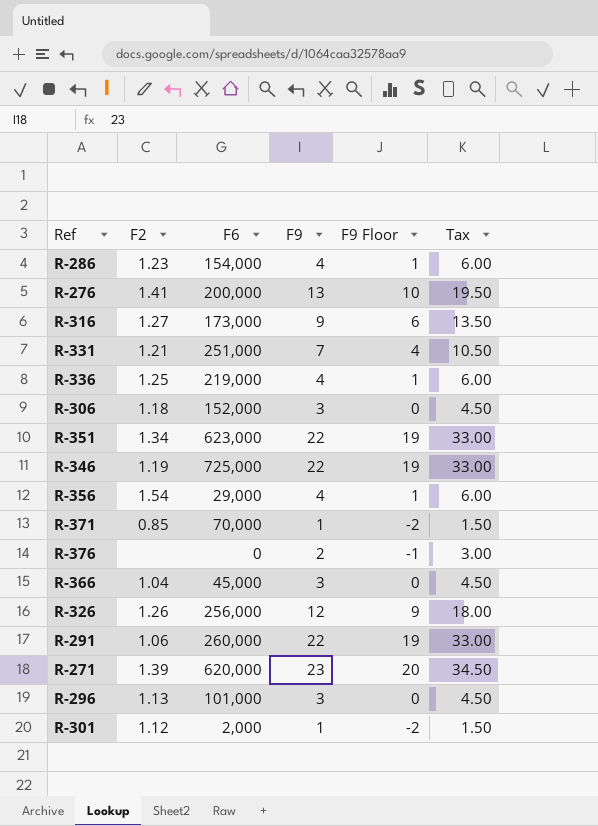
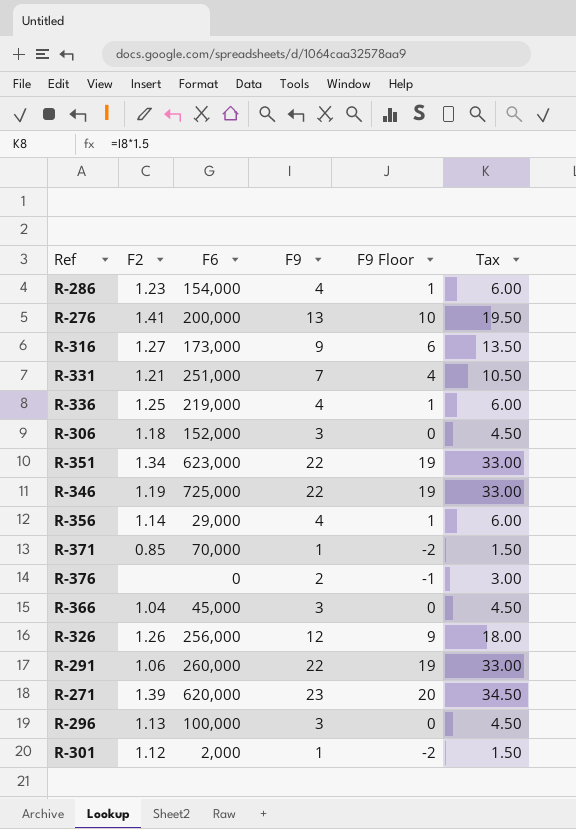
R-356 | F2: 1.54 -> 1.14
R-296 | F6: 101,000 -> 100,000

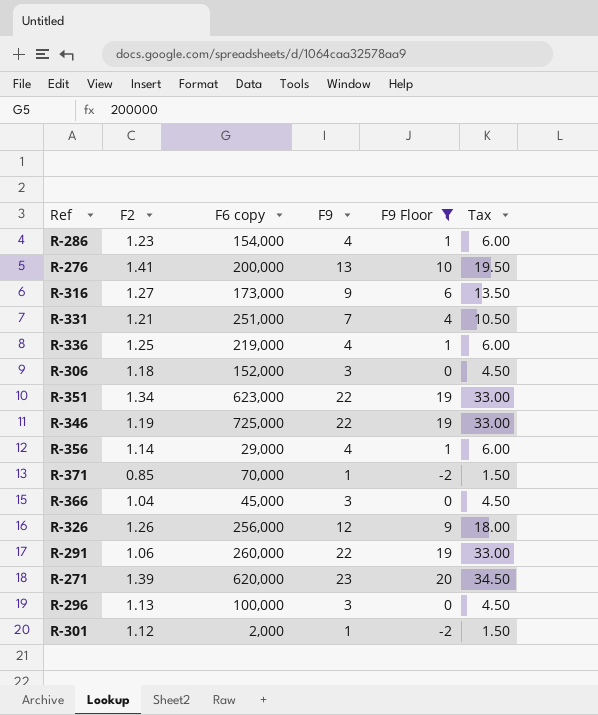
filter: none -> F9 Floor != -1
column name: F6 -> F6 copy

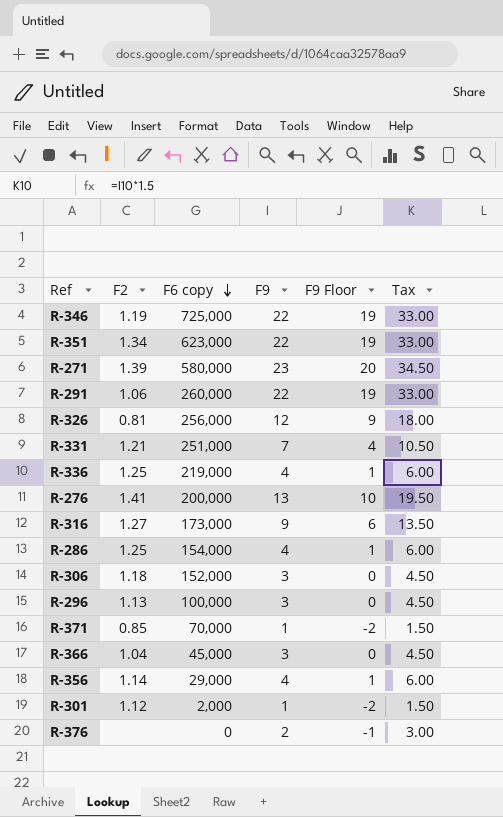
filter: F9 Floor != -1 -> none
row order: none -> F6 copy descending
R-271 | F6 copy: 620,000 -> 580,000
R-326 | F2: 1.26 -> 0.81
R-286 | F2: 1.23 -> 1.25

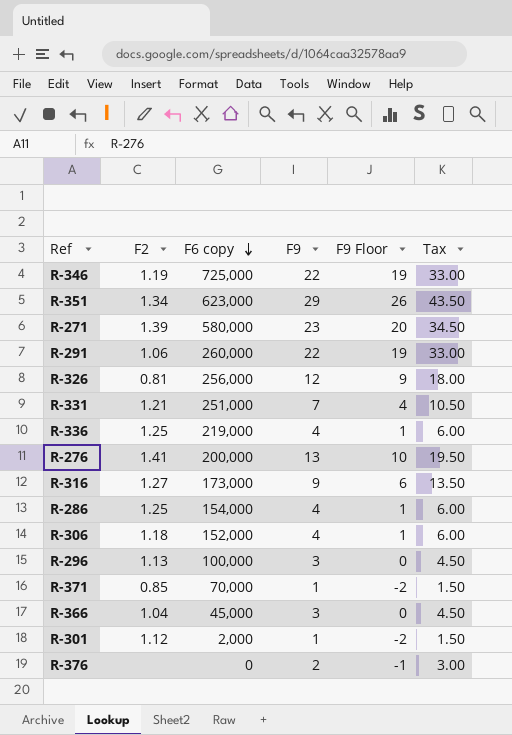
row R-356: 1.14 | 29,000 | 4 | 1 | 6.00 -> none
R-351 | F9: 22 -> 29
R-351 | F9 Floor: 19 -> 26
R-351 | Tax: 33.00 -> 43.50
R-306 | F9: 3 -> 4
R-306 | F9 Floor: 0 -> 1
R-306 | Tax: 4.50 -> 6.00

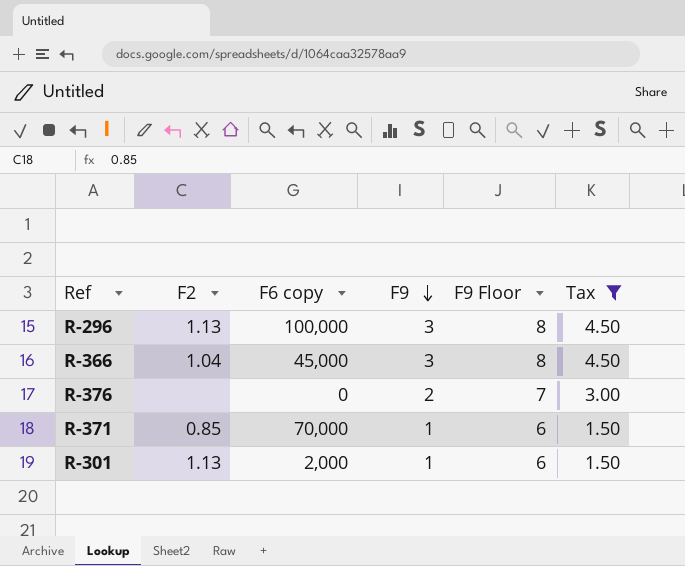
filter: none -> Tax <= 4.50
row order: F6 copy descending -> F9 descending
column F9 Floor | formula: [F9] - 3 -> [F9] + 5
R-301 | F2: 1.12 -> 1.13

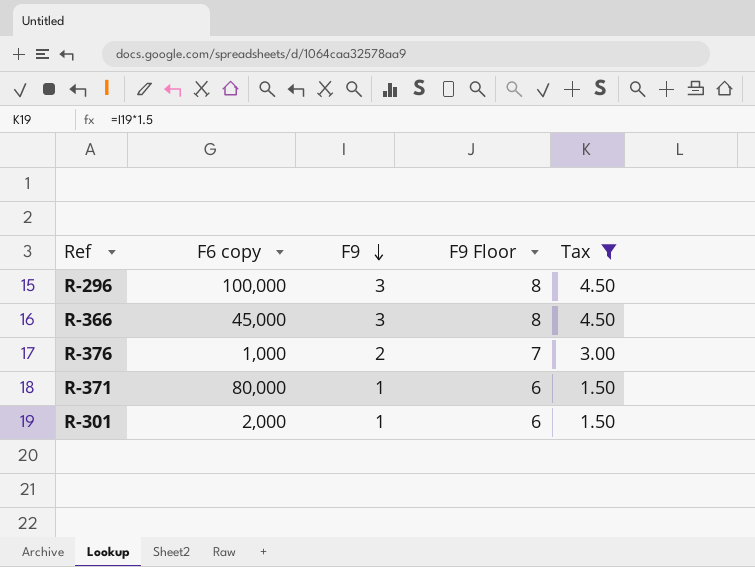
column F2 | position: 2 -> none
R-376 | F6 copy: 0 -> 1,000
R-371 | F6 copy: 70,000 -> 80,000

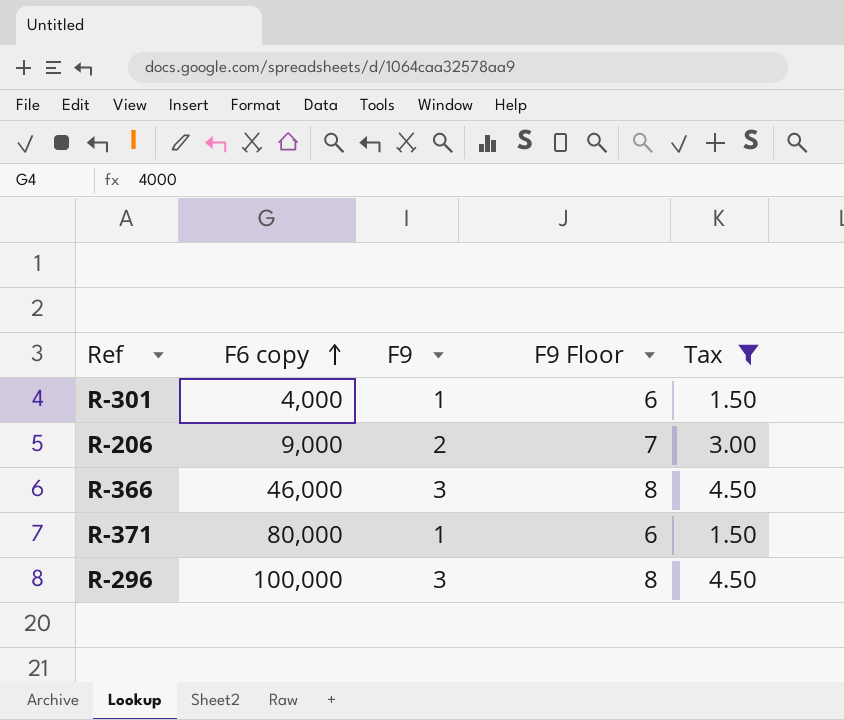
row order: F9 descending -> F6 copy ascending
row R-376: 1,000 | 2 | 7 | 3.00 -> none
R-301 | F6 copy: 2,000 -> 4,000
row R-206: none -> 9,000 | 2 | 7 | 3.00
R-366 | F6 copy: 45,000 -> 46,000

